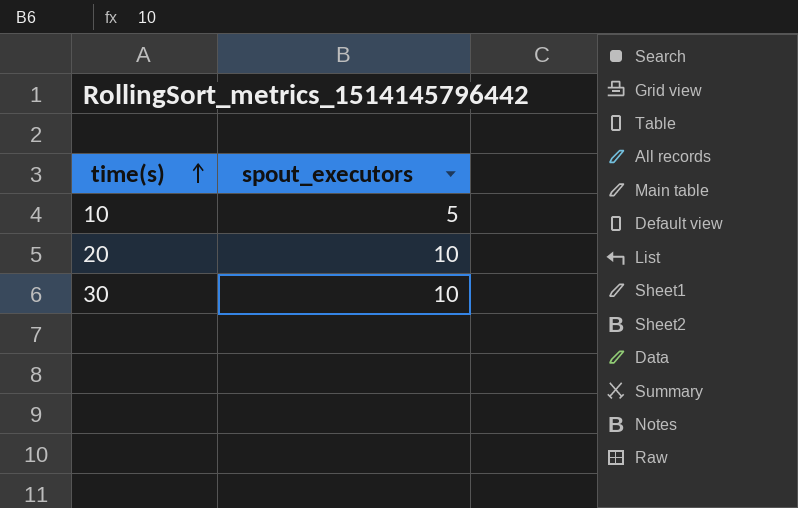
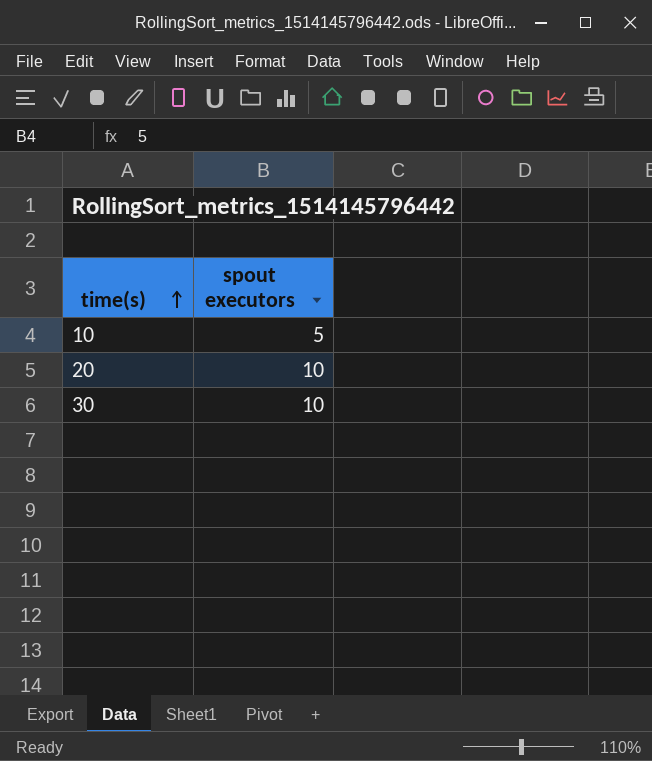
column name: spout_executors -> spout executors

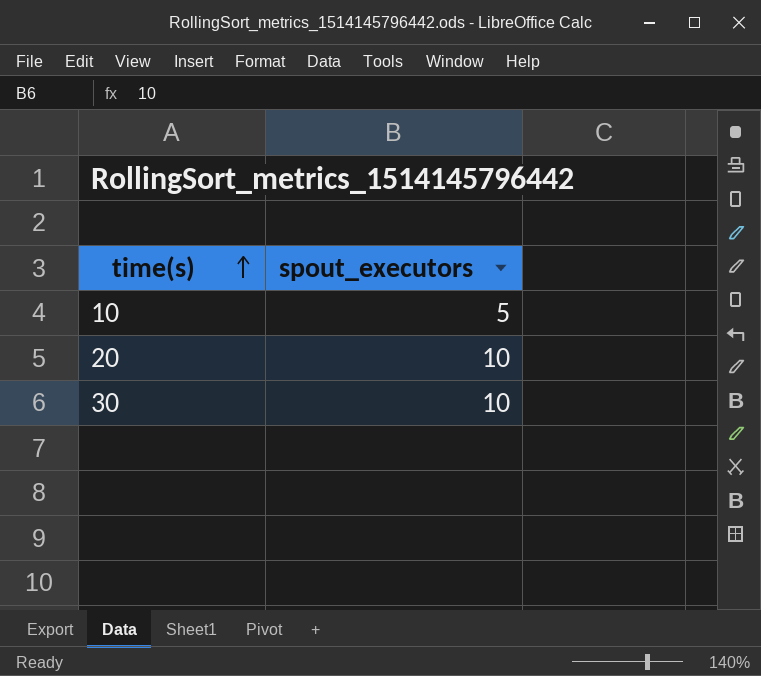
column name: spout executors -> spout_executors

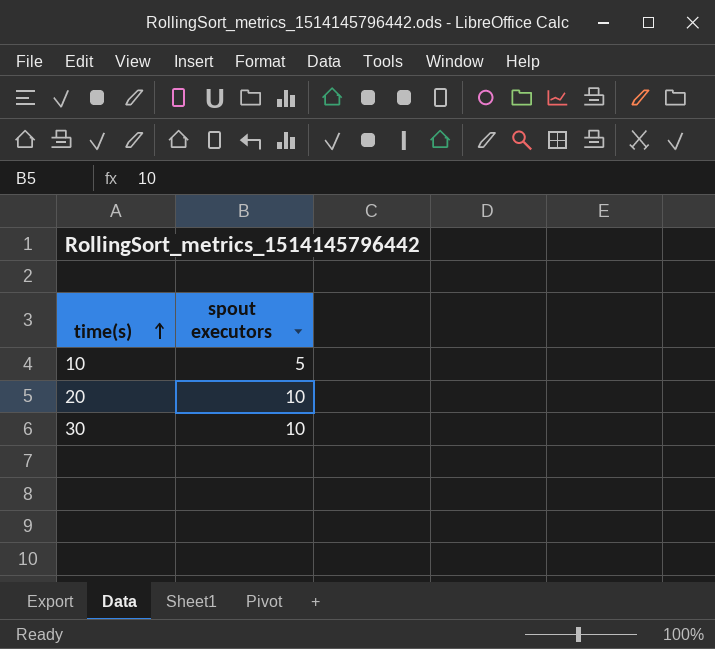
column name: spout_executors -> spout executors

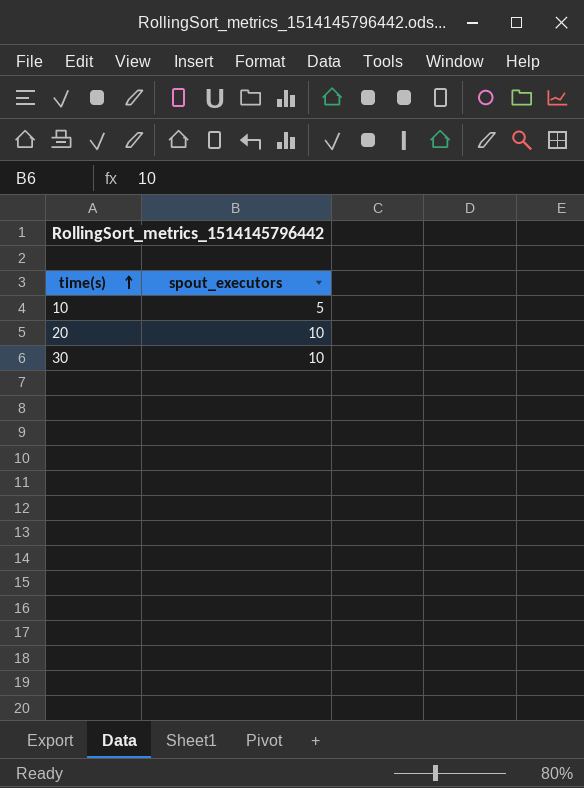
column name: spout executors -> spout_executors

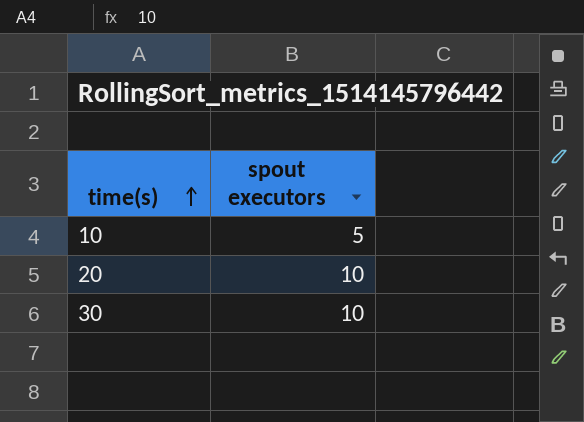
column name: spout_executors -> spout executors

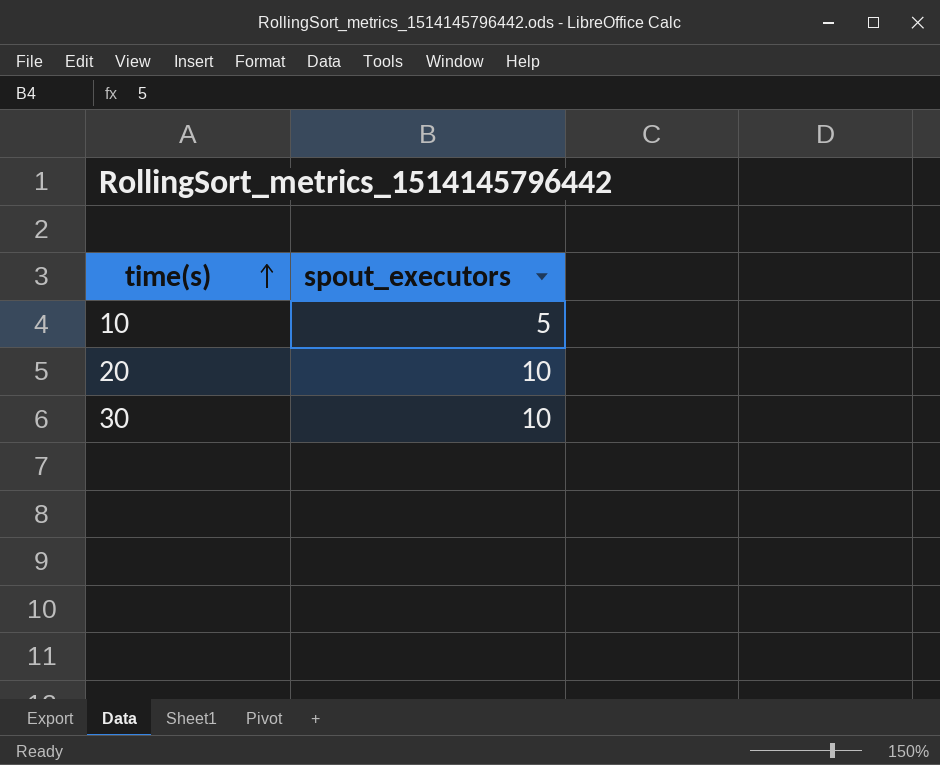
column name: spout executors -> spout_executors

